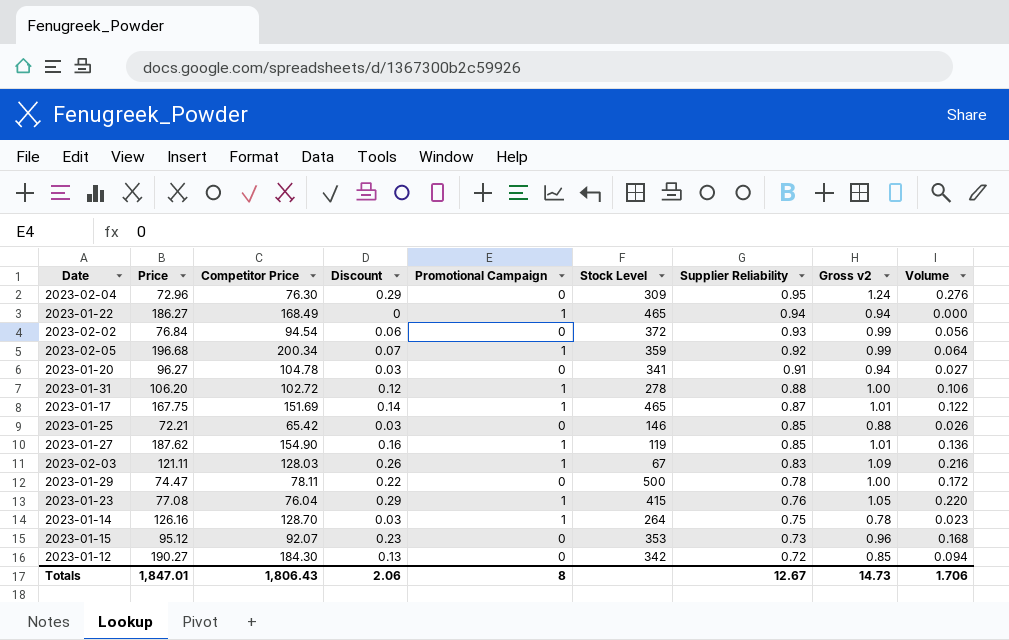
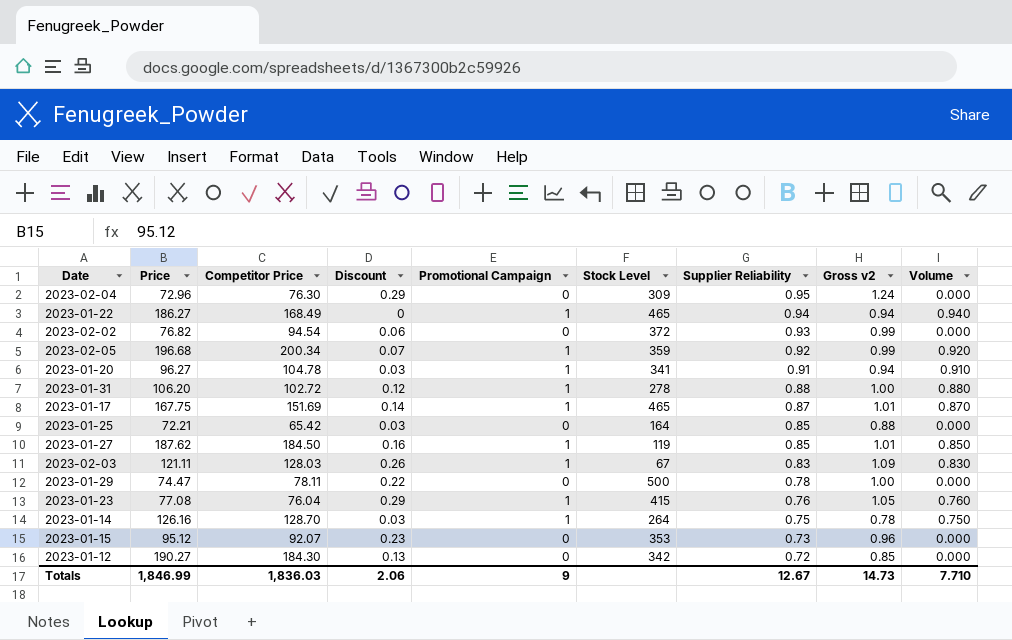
column Volume | formula: [Discount] * [Supplier Reliability] -> [Promotional Campaign] * [Supplier Reliability]
2023-02-02 | Price: 76.84 -> 76.82
2023-01-20 | Promotional Campaign: 0 -> 1
2023-01-25 | Stock Level: 146 -> 164
2023-01-27 | Competitor Price: 154.90 -> 184.50
Totals | Price: 1,847.01 -> 1,846.99
Totals | Competitor Price: 1,806.43 -> 1,836.03
Totals | Promotional Campaign: 8 -> 9
Totals | Volume: 1.706 -> 7.710

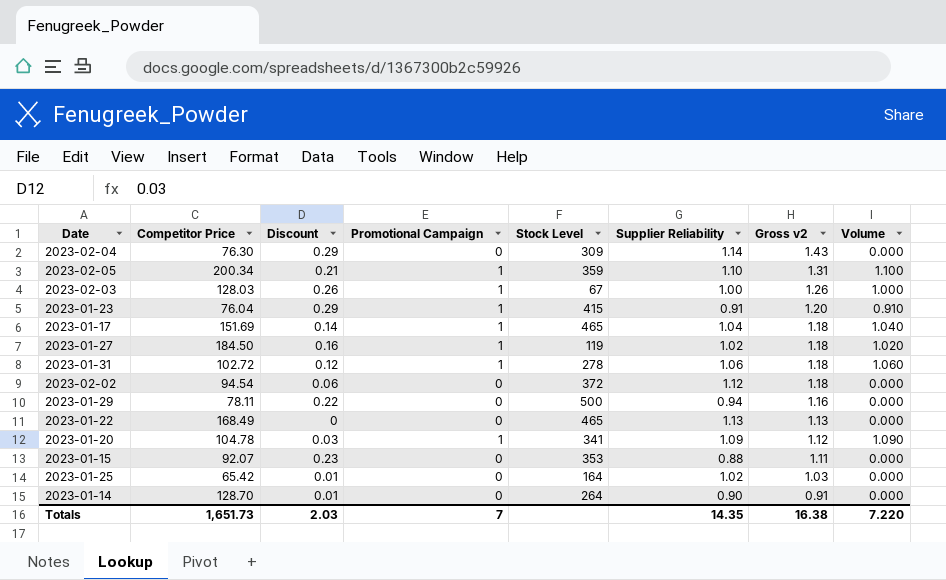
row order: Supplier Reliability descending -> Gross v2 descending
column Price | position: 2 -> none
row 2023-01-12: 190.27 | 184.30 | 0.13 | 0 | 342 | 0.72 | 0.85 | 0.000 -> none
2023-02-04 | Supplier Reliability: 0.95 -> 1.14
2023-02-04 | Gross v2: 1.24 -> 1.43
2023-02-05 | Discount: 0.07 -> 0.21
2023-02-05 | Supplier Reliability: 0.92 -> 1.10
2023-02-05 | Gross v2: 0.99 -> 1.31
2023-02-05 | Volume: 0.920 -> 1.100
2023-02-03 | Supplier Reliability: 0.83 -> 1.00
2023-02-03 | Gross v2: 1.09 -> 1.26
2023-02-03 | Volume: 0.830 -> 1.000
2023-01-23 | Supplier Reliability: 0.76 -> 0.91
2023-01-23 | Gross v2: 1.05 -> 1.20
2023-01-23 | Volume: 0.760 -> 0.910
2023-01-17 | Supplier Reliability: 0.87 -> 1.04
2023-01-17 | Gross v2: 1.01 -> 1.18
2023-01-17 | Volume: 0.870 -> 1.040
2023-01-27 | Supplier Reliability: 0.85 -> 1.02
2023-01-27 | Gross v2: 1.01 -> 1.18
2023-01-27 | Volume: 0.850 -> 1.020
2023-01-31 | Supplier Reliability: 0.88 -> 1.06
2023-01-31 | Gross v2: 1.00 -> 1.18
2023-01-31 | Volume: 0.880 -> 1.060
2023-02-02 | Supplier Reliability: 0.93 -> 1.12
2023-02-02 | Gross v2: 0.99 -> 1.18
2023-01-29 | Supplier Reliability: 0.78 -> 0.94
2023-01-29 | Gross v2: 1.00 -> 1.16
2023-01-22 | Promotional Campaign: 1 -> 0
2023-01-22 | Supplier Reliability: 0.94 -> 1.13
2023-01-22 | Gross v2: 0.94 -> 1.13
2023-01-22 | Volume: 0.940 -> 0.000
2023-01-20 | Supplier Reliability: 0.91 -> 1.09
2023-01-20 | Gross v2: 0.94 -> 1.12
2023-01-20 | Volume: 0.910 -> 1.090
2023-01-15 | Supplier Reliability: 0.73 -> 0.88
2023-01-15 | Gross v2: 0.96 -> 1.11
2023-01-25 | Discount: 0.03 -> 0.01
2023-01-25 | Supplier Reliability: 0.85 -> 1.02
2023-01-25 | Gross v2: 0.88 -> 1.03
2023-01-14 | Discount: 0.03 -> 0.01
2023-01-14 | Promotional Campaign: 1 -> 0
2023-01-14 | Supplier Reliability: 0.75 -> 0.90
2023-01-14 | Gross v2: 0.78 -> 0.91
2023-01-14 | Volume: 0.750 -> 0.000
Totals | Competitor Price: 1,836.03 -> 1,651.73
Totals | Discount: 2.06 -> 2.03
Totals | Promotional Campaign: 9 -> 7
Totals | Supplier Reliability: 12.67 -> 14.35
Totals | Gross v2: 14.73 -> 16.38
Totals | Volume: 7.710 -> 7.220

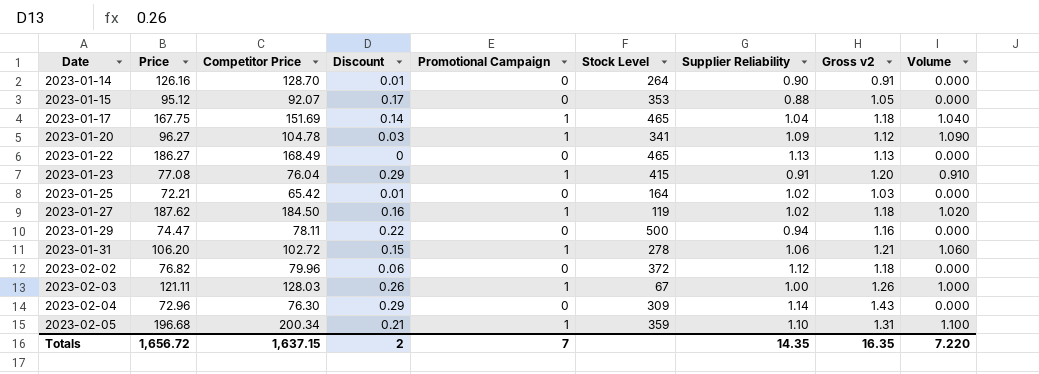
row order: Gross v2 descending -> Date ascending
column Price | position: none -> 2
2023-01-15 | Discount: 0.23 -> 0.17
2023-01-15 | Gross v2: 1.11 -> 1.05
2023-01-31 | Discount: 0.12 -> 0.15
2023-01-31 | Gross v2: 1.18 -> 1.21
2023-02-02 | Competitor Price: 94.54 -> 79.96
Totals | Competitor Price: 1,651.73 -> 1,637.15
Totals | Discount: 2.03 -> 2
Totals | Gross v2: 16.38 -> 16.35

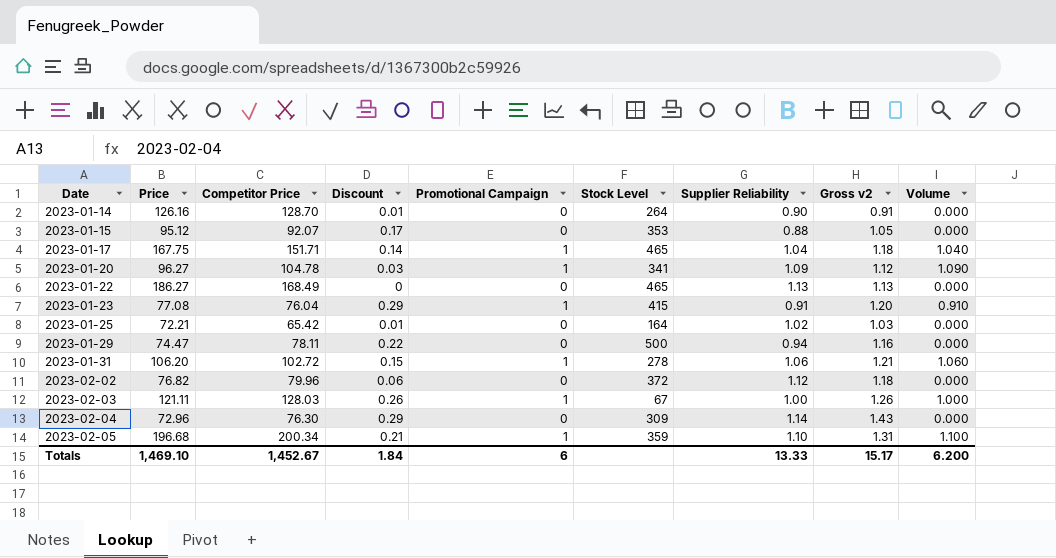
row 2023-01-27: 187.62 | 184.50 | 0.16 | 1 | 119 | 1.02 | 1.18 | 1.020 -> none
2023-01-17 | Competitor Price: 151.69 -> 151.71
Totals | Price: 1,656.72 -> 1,469.10
Totals | Competitor Price: 1,637.15 -> 1,452.67
Totals | Discount: 2 -> 1.84
Totals | Promotional Campaign: 7 -> 6
Totals | Supplier Reliability: 14.35 -> 13.33
Totals | Gross v2: 16.35 -> 15.17
Totals | Volume: 7.220 -> 6.200

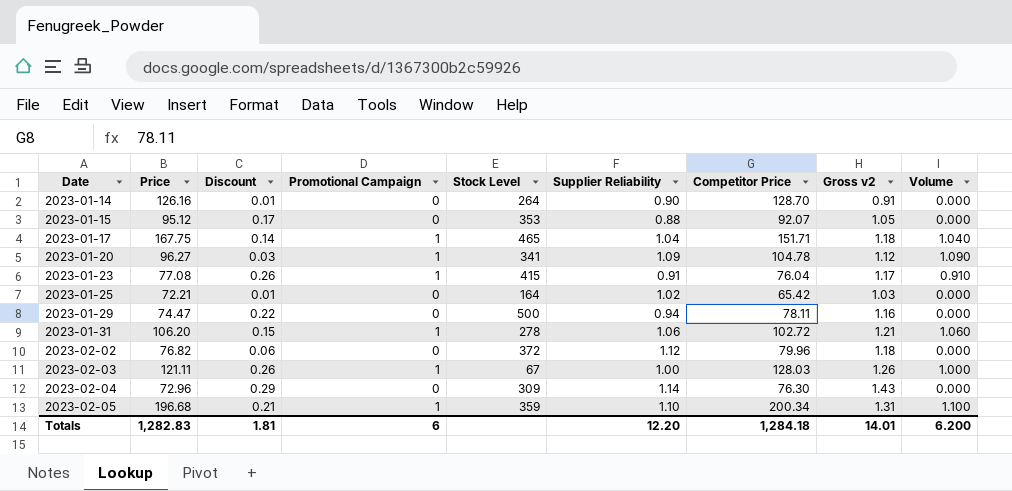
column Competitor Price | position: 3 -> 7
row 2023-01-22: 186.27 | 168.49 | 0 | 0 | 465 | 1.13 | 1.13 | 0.000 -> none
2023-01-23 | Discount: 0.29 -> 0.26
2023-01-23 | Gross v2: 1.20 -> 1.17
Totals | Price: 1,469.10 -> 1,282.83
Totals | Discount: 1.84 -> 1.81
Totals | Supplier Reliability: 13.33 -> 12.20
Totals | Competitor Price: 1,452.67 -> 1,284.18
Totals | Gross v2: 15.17 -> 14.01

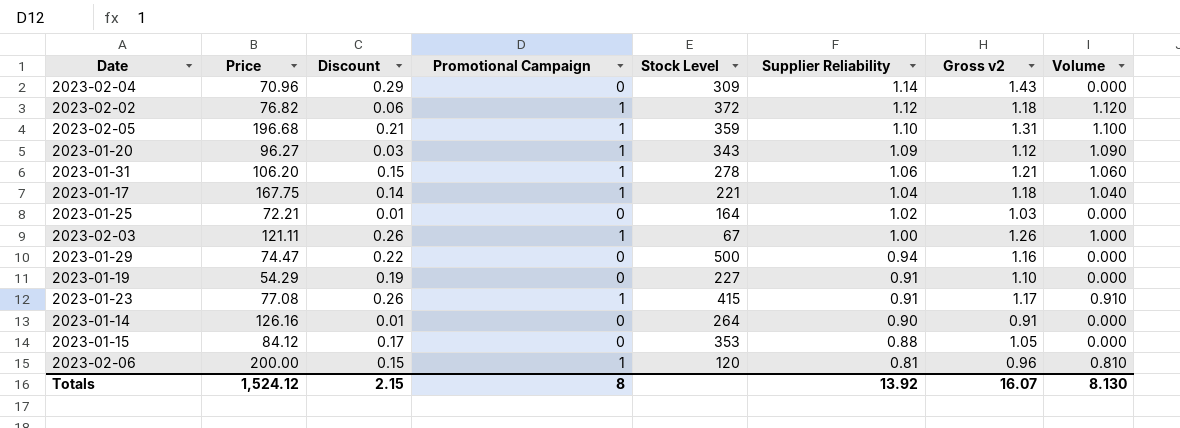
row order: Date ascending -> Supplier Reliability descending
column Competitor Price | position: 7 -> none
2023-02-04 | Price: 72.96 -> 70.96
2023-02-02 | Promotional Campaign: 0 -> 1
2023-02-02 | Volume: 0.000 -> 1.120
2023-01-20 | Stock Level: 341 -> 343
2023-01-17 | Stock Level: 465 -> 221
row 2023-01-19: none -> 54.29 | 0.19 | 0 | 227 | 0.91 | 1.10 | 0.000
2023-01-15 | Price: 95.12 -> 84.12
row 2023-02-06: none -> 200.00 | 0.15 | 1 | 120 | 0.81 | 0.96 | 0.810
Totals | Price: 1,282.83 -> 1,524.12
Totals | Discount: 1.81 -> 2.15
Totals | Promotional Campaign: 6 -> 8
Totals | Supplier Reliability: 12.20 -> 13.92
Totals | Gross v2: 14.01 -> 16.07
Totals | Volume: 6.200 -> 8.130

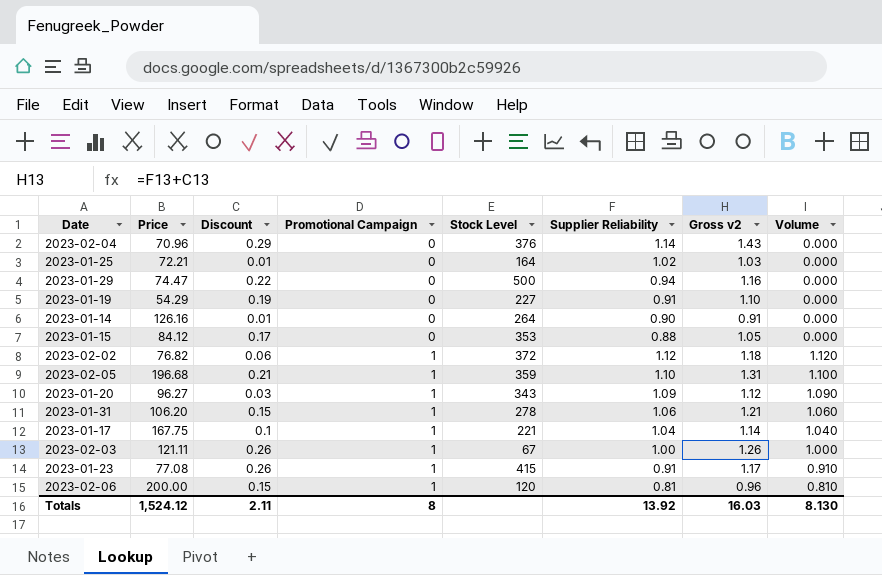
row order: Supplier Reliability descending -> Promotional Campaign ascending
2023-02-04 | Stock Level: 309 -> 376
2023-01-17 | Discount: 0.14 -> 0.1
2023-01-17 | Gross v2: 1.18 -> 1.14
Totals | Discount: 2.15 -> 2.11
Totals | Gross v2: 16.07 -> 16.03

